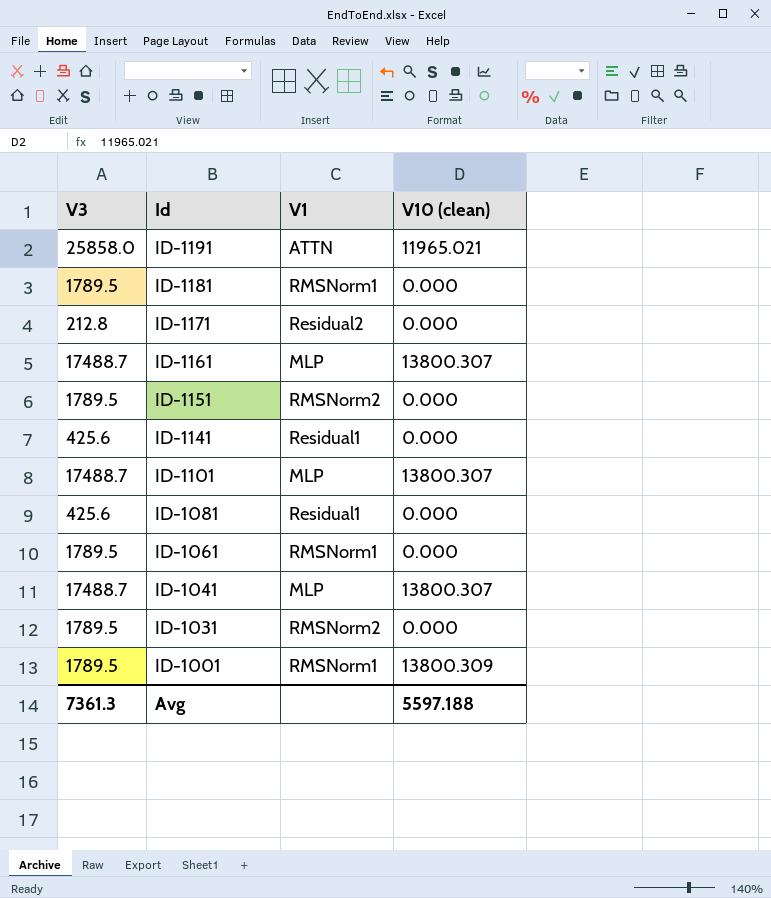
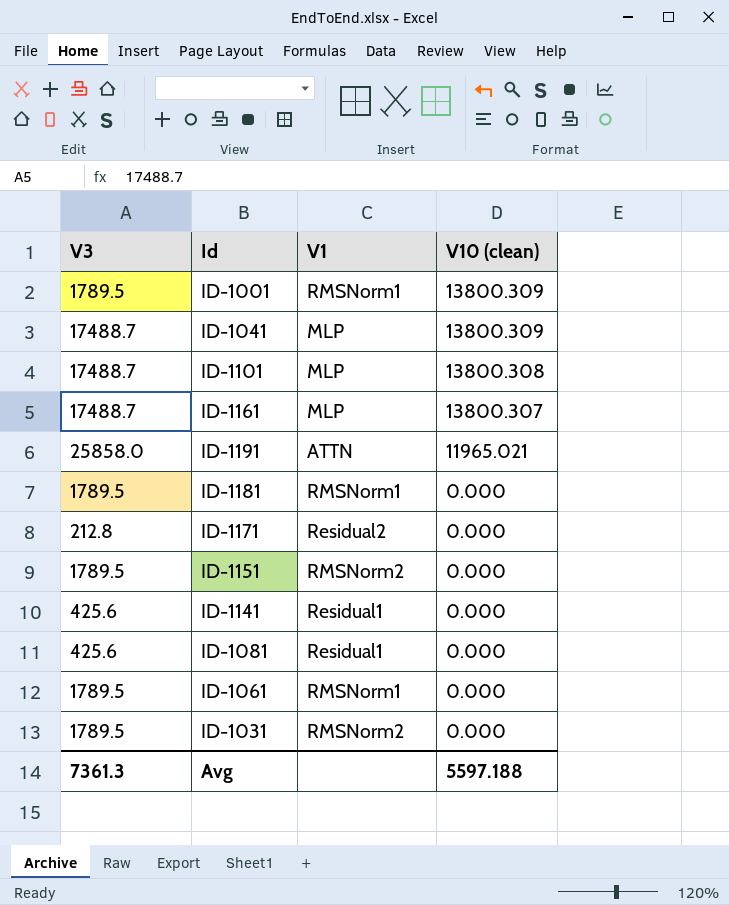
row order: Id descending -> V10 (clean) descending
ID-1041 | V10 (clean): 13800.307 -> 13800.309
ID-1101 | V10 (clean): 13800.307 -> 13800.308

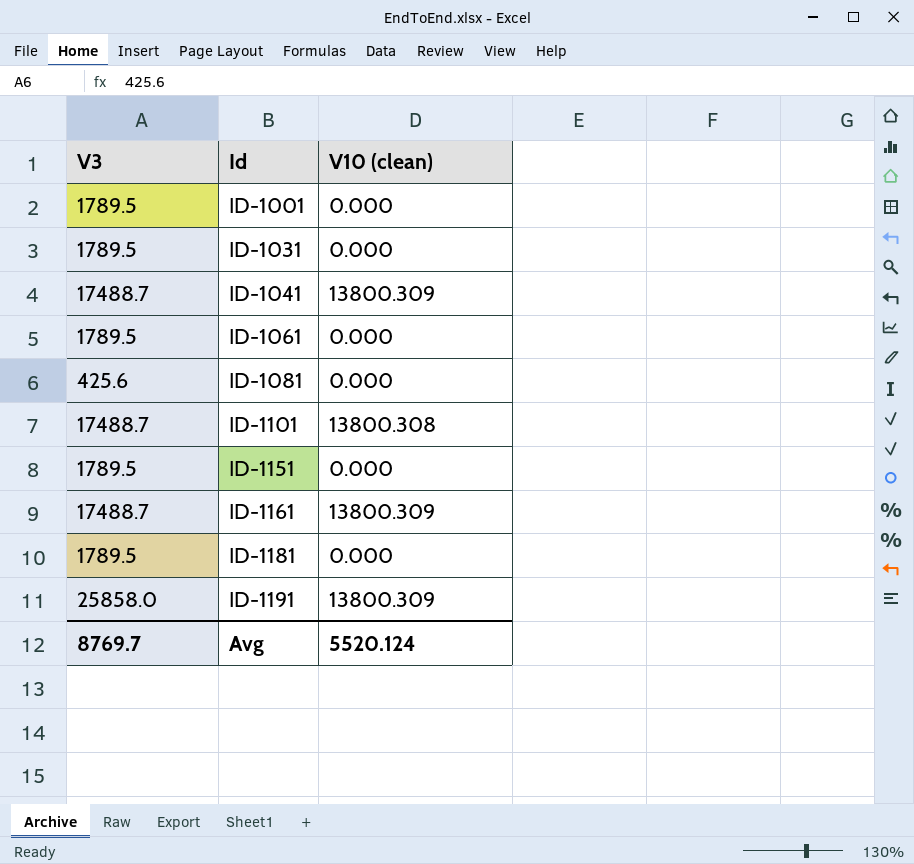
row order: V10 (clean) descending -> Id ascending
column V1 | position: 3 -> none
row ID-1171: 212.8 | Residual2 | 0.000 -> none
row ID-1141: 425.6 | Residual1 | 0.000 -> none
ID-1001 | V10 (clean): 13800.309 -> 0.000
ID-1161 | V10 (clean): 13800.307 -> 13800.309
ID-1191 | V10 (clean): 11965.021 -> 13800.309
Avg | V3: 7361.3 -> 8769.7
Avg | V10 (clean): 5597.188 -> 5520.124

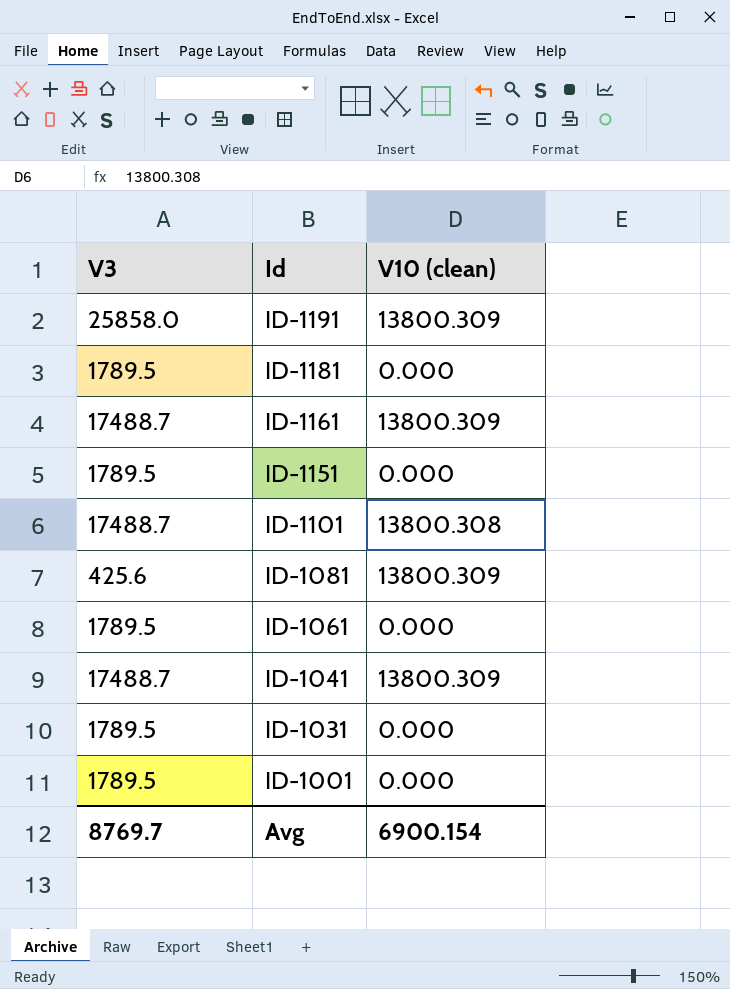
row order: Id ascending -> Id descending
ID-1081 | V10 (clean): 0.000 -> 13800.309
Avg | V10 (clean): 5520.124 -> 6900.154

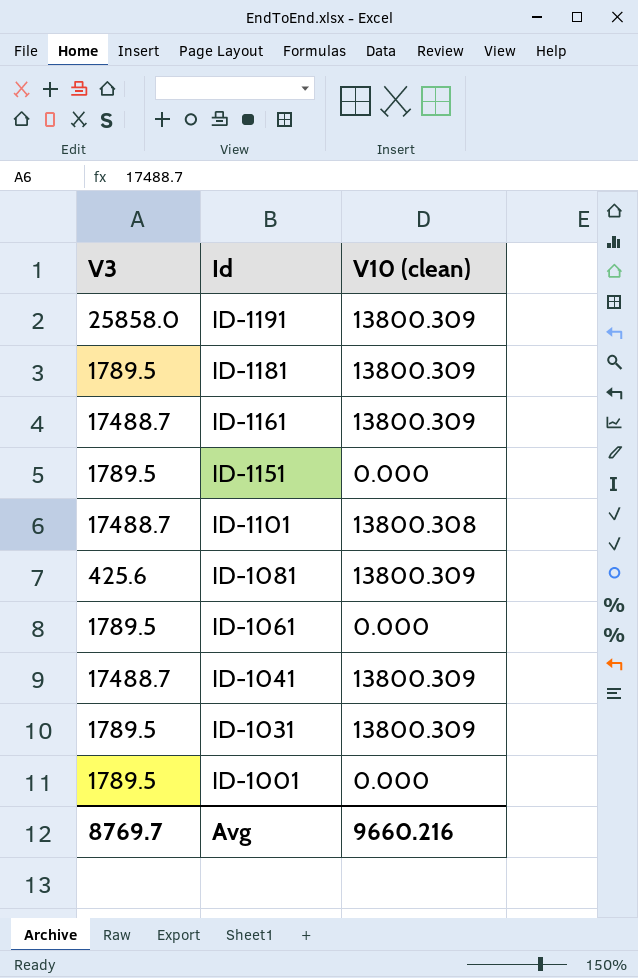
ID-1181 | V10 (clean): 0.000 -> 13800.309
ID-1031 | V10 (clean): 0.000 -> 13800.309
Avg | V10 (clean): 6900.154 -> 9660.216

